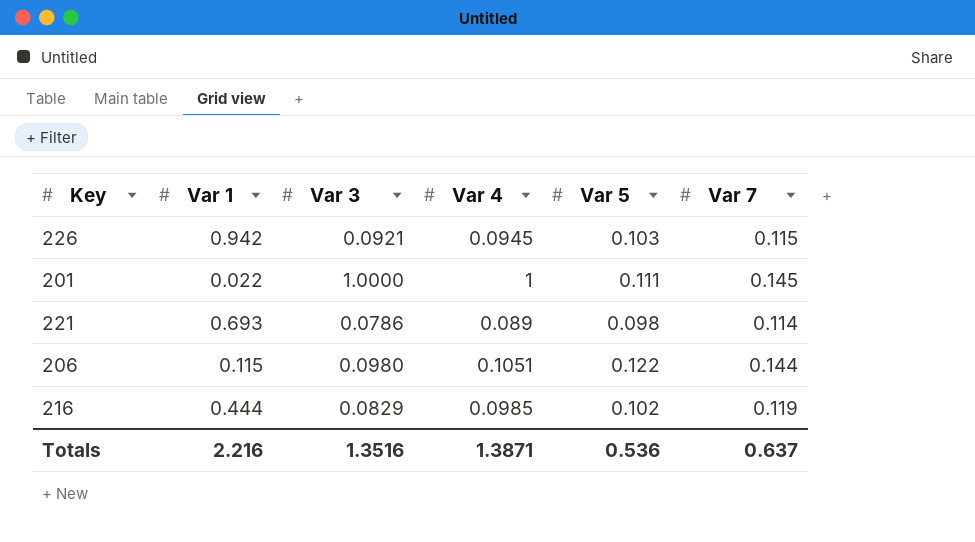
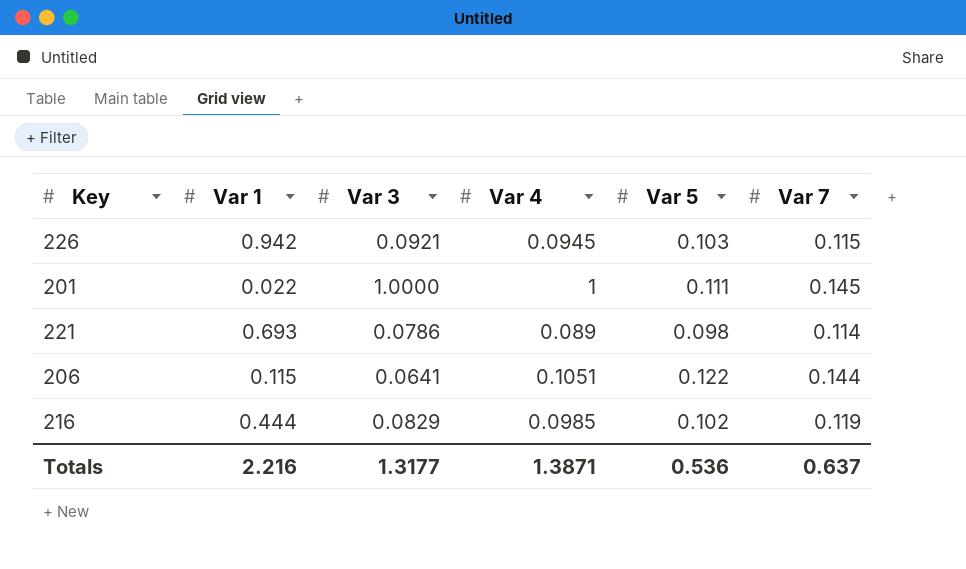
206 | Var 3: 0.0980 -> 0.0641
Totals | Var 3: 1.3516 -> 1.3177

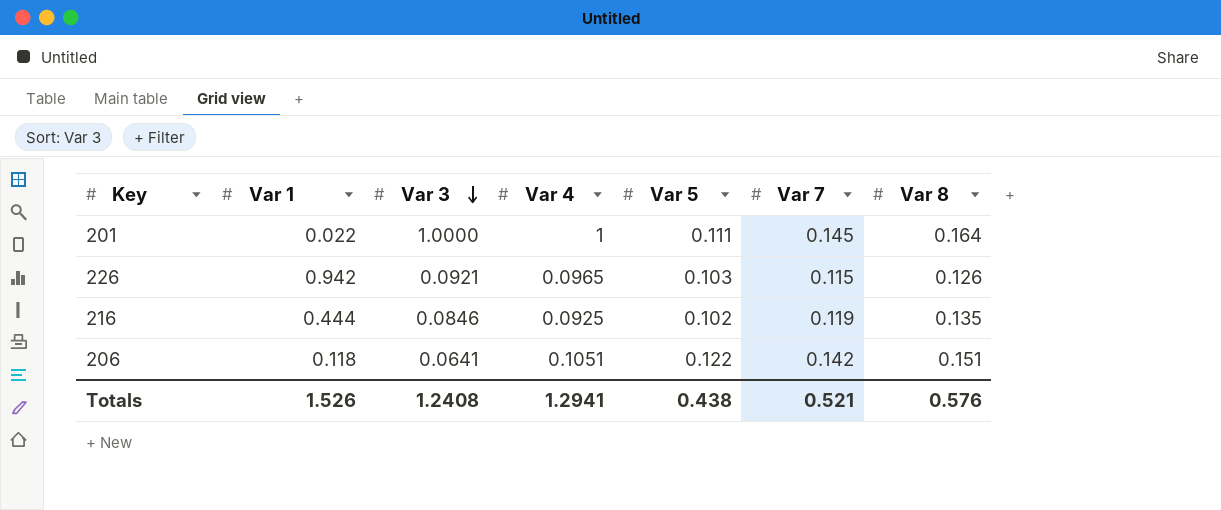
row order: none -> Var 3 descending
column Var 8 | position: none -> 7
row 221: 0.693 | 0.0786 | 0.089 | 0.098 | 0.114 -> none
226 | Var 4: 0.0945 -> 0.0965
216 | Var 3: 0.0829 -> 0.0846
216 | Var 4: 0.0985 -> 0.0925
206 | Var 1: 0.115 -> 0.118
206 | Var 7: 0.144 -> 0.142
Totals | Var 1: 2.216 -> 1.526
Totals | Var 3: 1.3177 -> 1.2408
Totals | Var 4: 1.3871 -> 1.2941
Totals | Var 5: 0.536 -> 0.438
Totals | Var 7: 0.637 -> 0.521

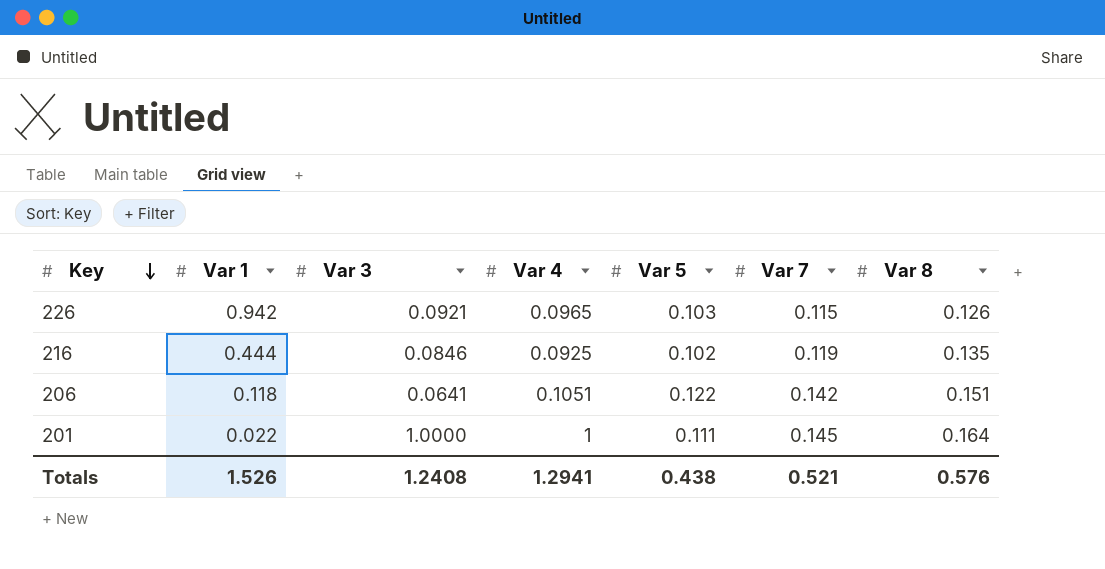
row order: Var 3 descending -> Key descending

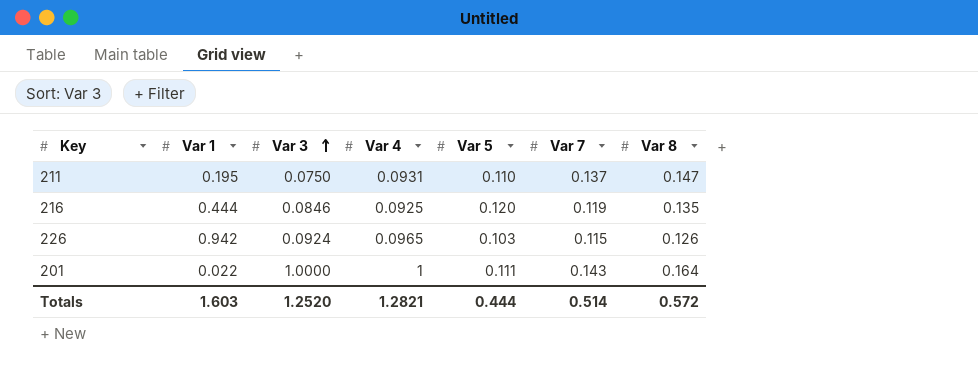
row order: Key descending -> Var 3 ascending
row 206: 0.118 | 0.0641 | 0.1051 | 0.122 | 0.142 | 0.151 -> none
row 211: none -> 0.195 | 0.0750 | 0.0931 | 0.110 | 0.137 | 0.147
216 | Var 5: 0.102 -> 0.120
226 | Var 3: 0.0921 -> 0.0924
201 | Var 7: 0.145 -> 0.143
Totals | Var 1: 1.526 -> 1.603
Totals | Var 3: 1.2408 -> 1.2520
Totals | Var 4: 1.2941 -> 1.2821
Totals | Var 5: 0.438 -> 0.444
Totals | Var 7: 0.521 -> 0.514
Totals | Var 8: 0.576 -> 0.572

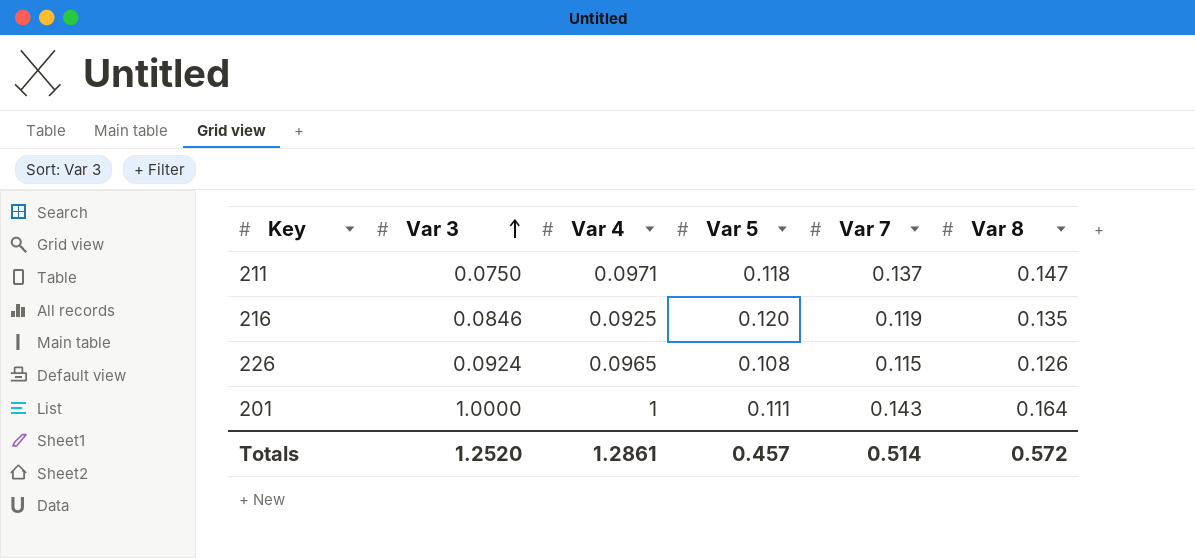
column Var 1 | position: 2 -> none
211 | Var 4: 0.0931 -> 0.0971
211 | Var 5: 0.110 -> 0.118
226 | Var 5: 0.103 -> 0.108
Totals | Var 4: 1.2821 -> 1.2861
Totals | Var 5: 0.444 -> 0.457

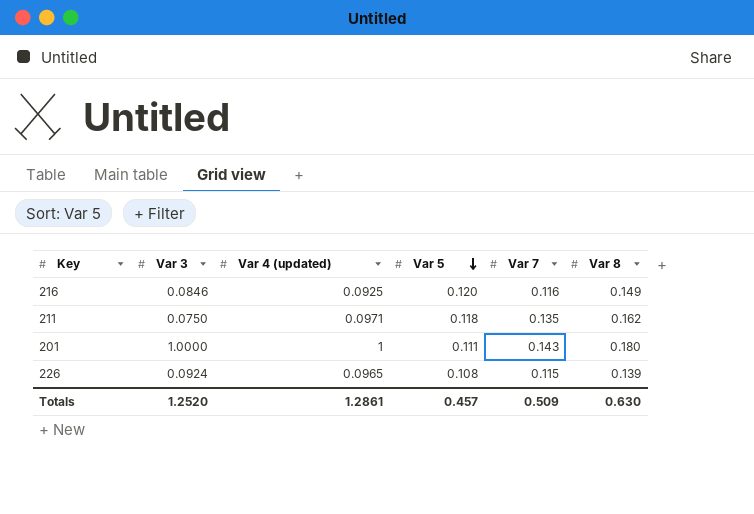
row order: Var 3 ascending -> Var 5 descending
column name: Var 4 -> Var 4 (updated)
216 | Var 7: 0.119 -> 0.116
216 | Var 8: 0.135 -> 0.149
211 | Var 7: 0.137 -> 0.135
211 | Var 8: 0.147 -> 0.162
201 | Var 8: 0.164 -> 0.180
226 | Var 8: 0.126 -> 0.139
Totals | Var 7: 0.514 -> 0.509
Totals | Var 8: 0.572 -> 0.630

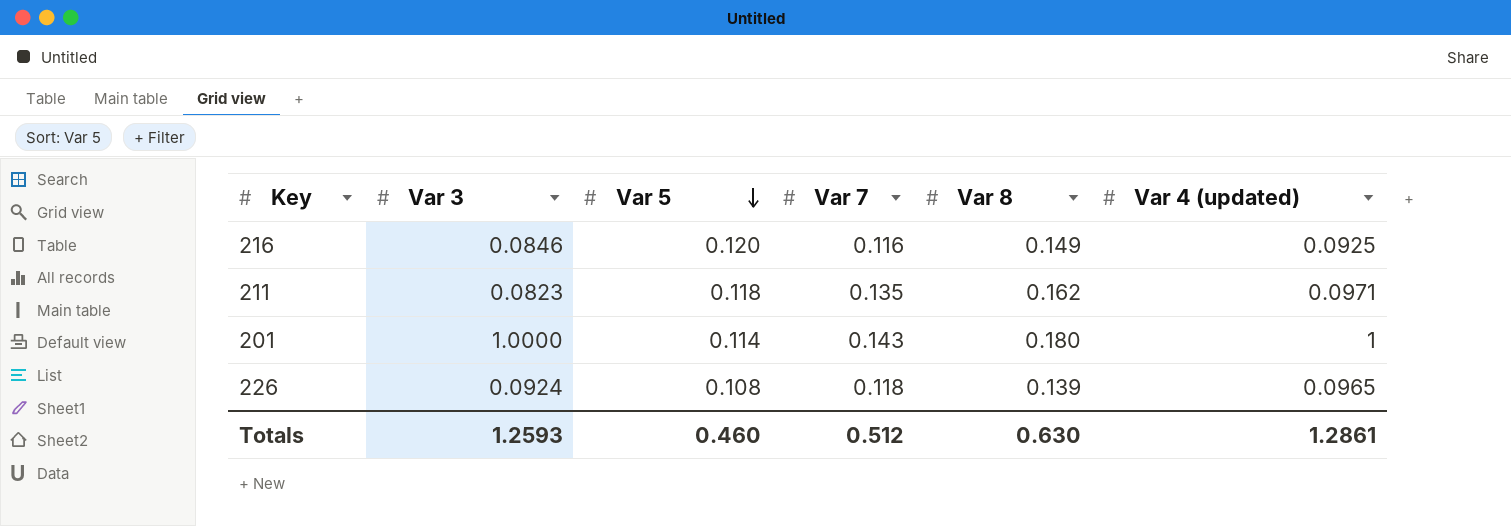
column Var 4 (updated) | position: 3 -> 6
211 | Var 3: 0.0750 -> 0.0823
201 | Var 5: 0.111 -> 0.114
226 | Var 7: 0.115 -> 0.118
Totals | Var 3: 1.2520 -> 1.2593
Totals | Var 5: 0.457 -> 0.460
Totals | Var 7: 0.509 -> 0.512

